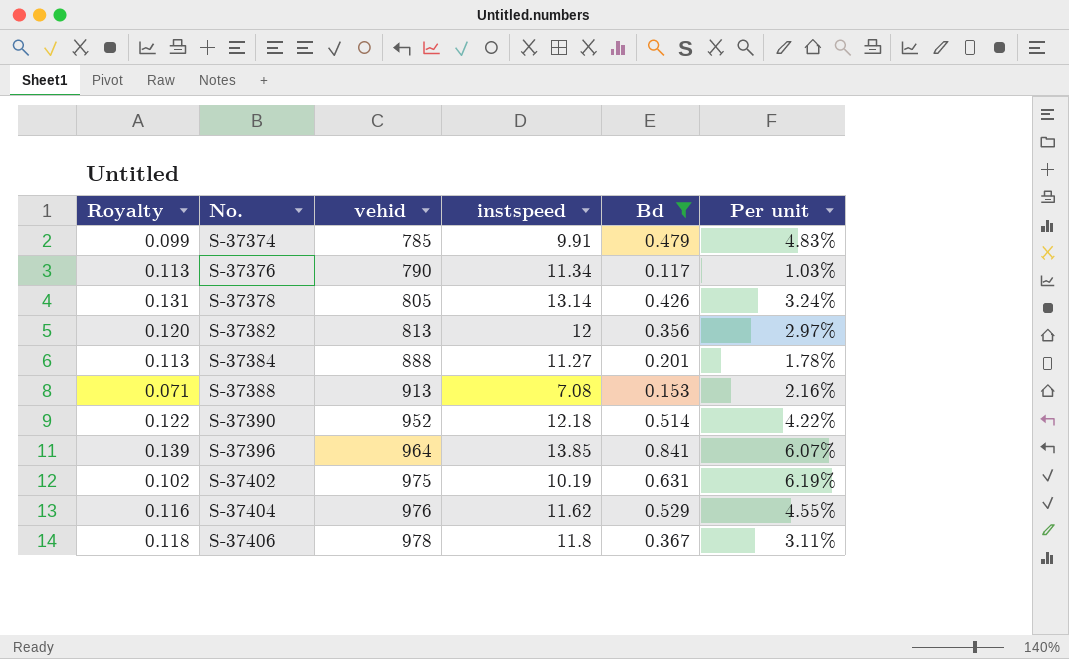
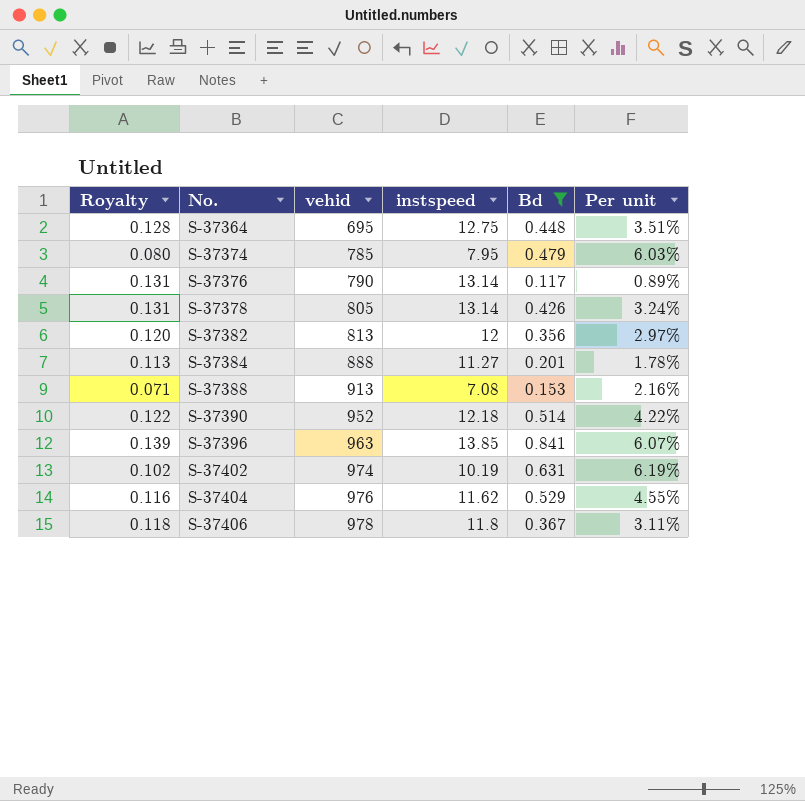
row S-37364: none -> 0.128 | 695 | 12.75 | 0.448 | 3.51%
S-37374 | Royalty: 0.099 -> 0.080
S-37374 | instspeed: 9.91 -> 7.95
S-37374 | Per unit: 4.83% -> 6.03%
S-37376 | Royalty: 0.113 -> 0.131
S-37376 | instspeed: 11.34 -> 13.14
S-37376 | Per unit: 1.03% -> 0.89%
S-37396 | vehid: 964 -> 963
S-37402 | vehid: 975 -> 974

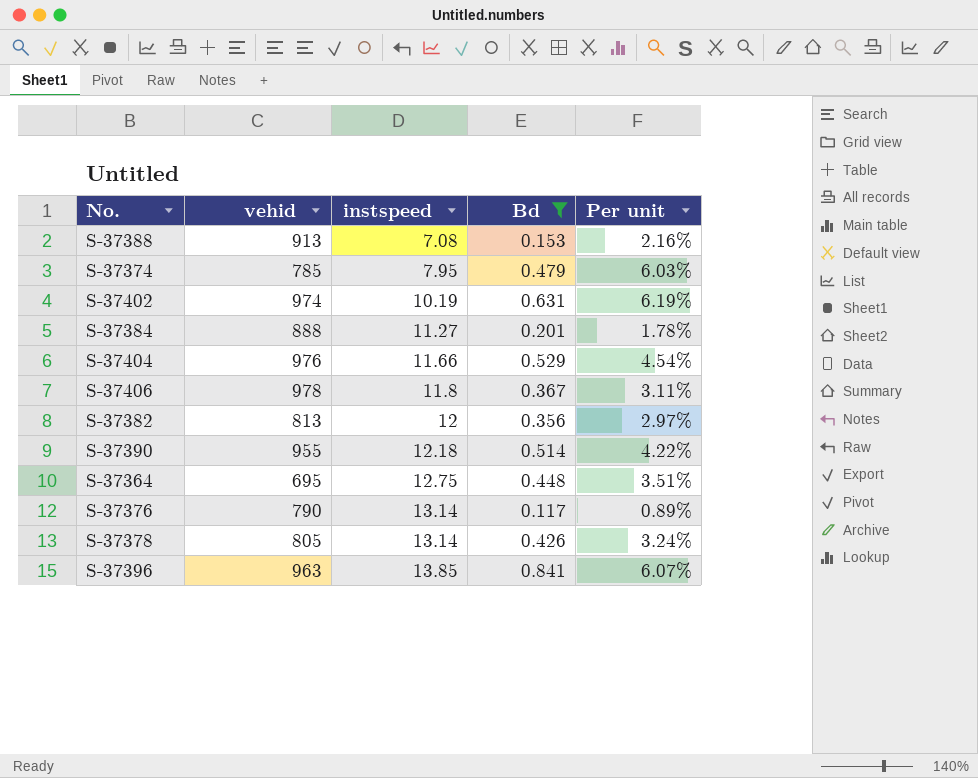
row order: No. ascending -> instspeed ascending
column Royalty | formula: [instspeed] * 0.01 -> none
S-37404 | instspeed: 11.62 -> 11.66
S-37404 | Per unit: 4.55% -> 4.54%
S-37390 | vehid: 952 -> 955

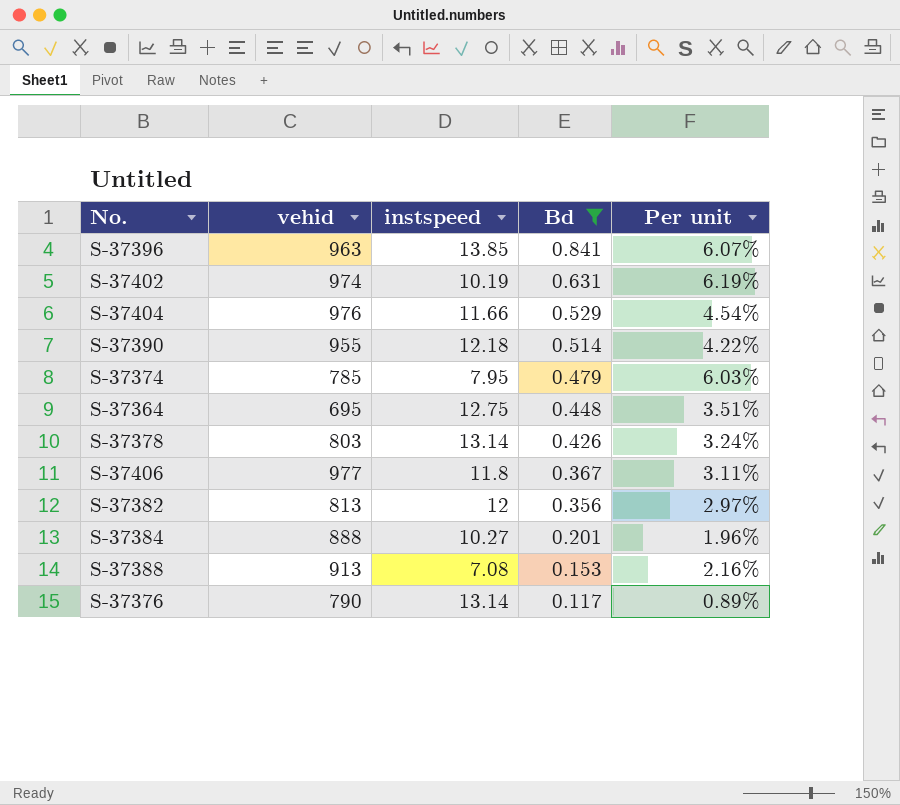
row order: instspeed ascending -> Bd descending
S-37378 | vehid: 805 -> 803
S-37406 | vehid: 978 -> 977
S-37384 | instspeed: 11.27 -> 10.27
S-37384 | Per unit: 1.78% -> 1.96%

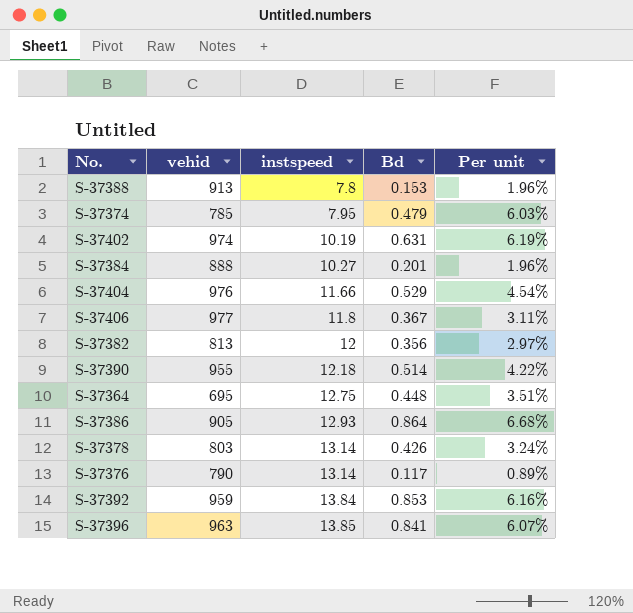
filter: Bd <= 0.841 -> none
row order: Bd descending -> instspeed ascending
S-37388 | instspeed: 7.08 -> 7.8
S-37388 | Per unit: 2.16% -> 1.96%

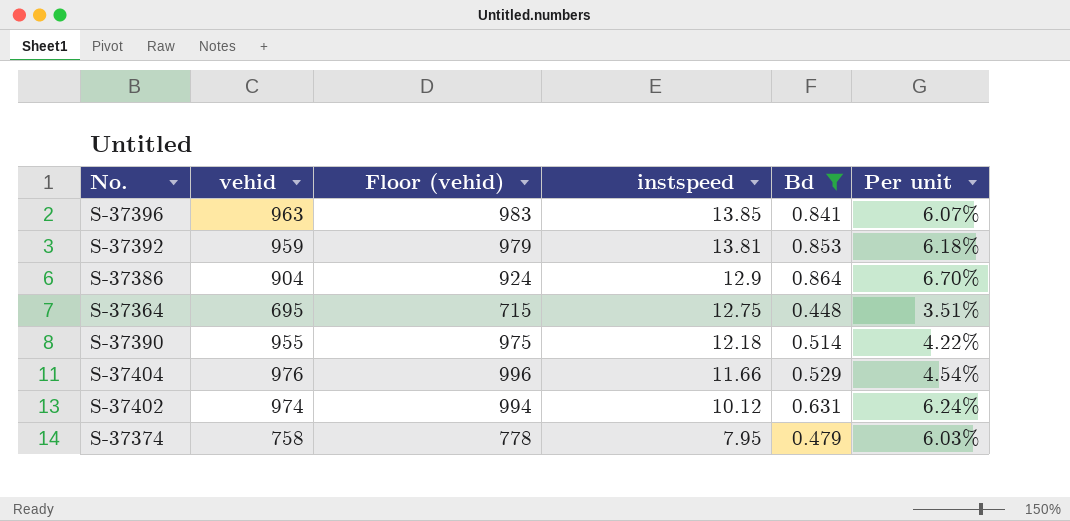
filter: none -> Bd >= 0.448
row order: instspeed ascending -> instspeed descending
column Floor (vehid) | formula: none -> [vehid] + 20
S-37392 | instspeed: 13.84 -> 13.81
S-37392 | Per unit: 6.16% -> 6.18%
S-37386 | vehid: 905 -> 904
S-37386 | instspeed: 12.93 -> 12.9
S-37386 | Per unit: 6.68% -> 6.70%
S-37402 | instspeed: 10.19 -> 10.12
S-37402 | Per unit: 6.19% -> 6.24%
S-37374 | vehid: 785 -> 758

